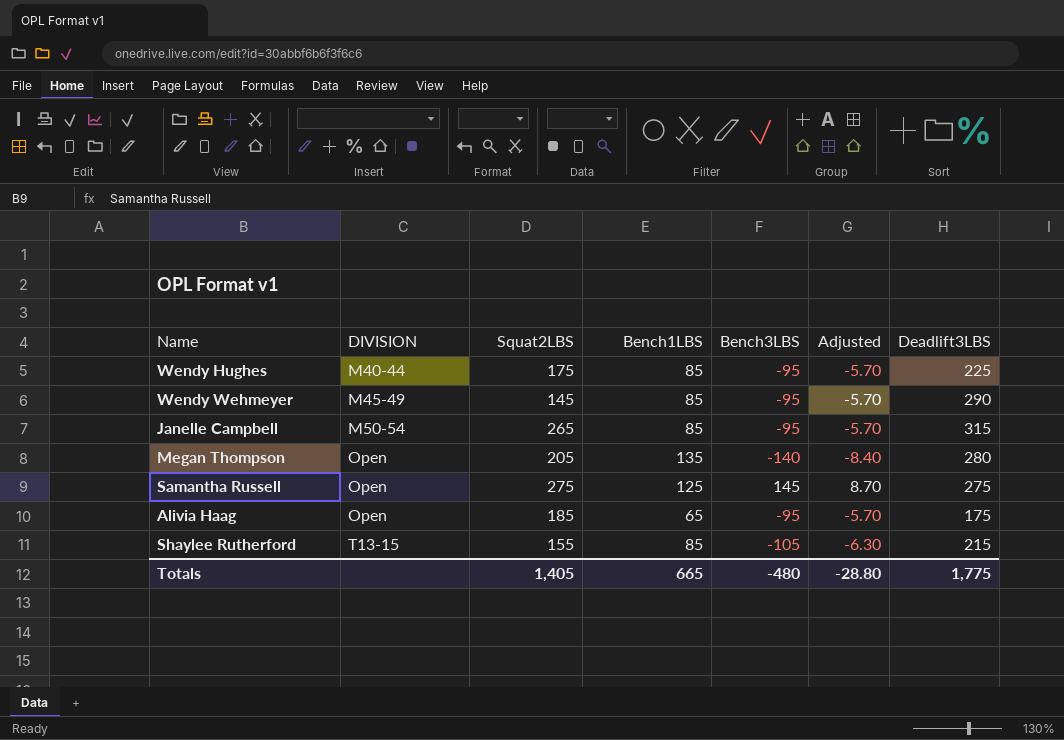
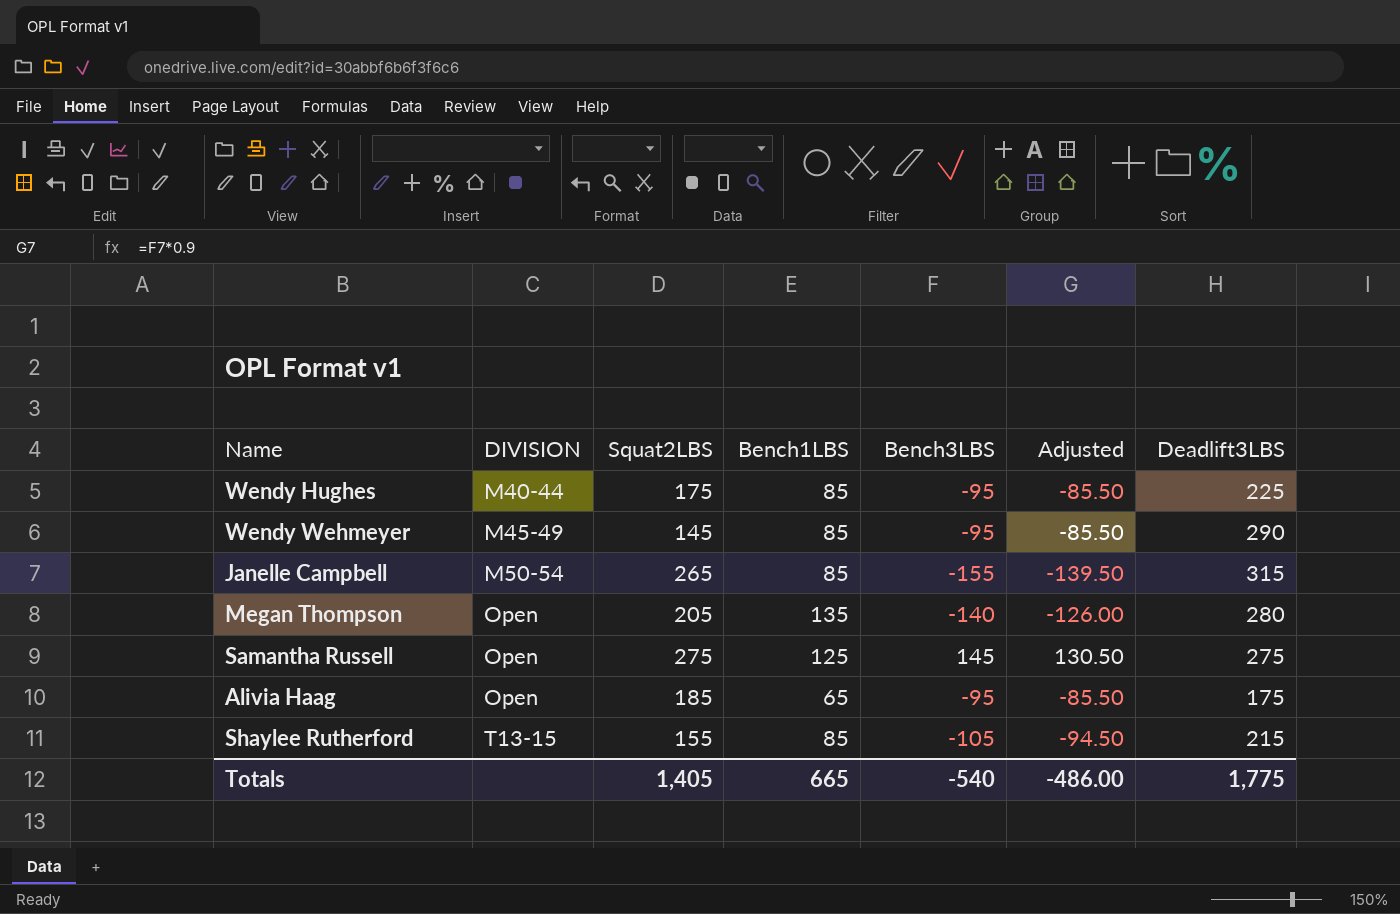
column Adjusted | formula: [Bench3LBS] * 0.06 -> [Bench3LBS] * 0.9
Janelle Campbell | Bench3LBS: -95 -> -155
Totals | Bench3LBS: -480 -> -540
Totals | Adjusted: -28.80 -> -486.00

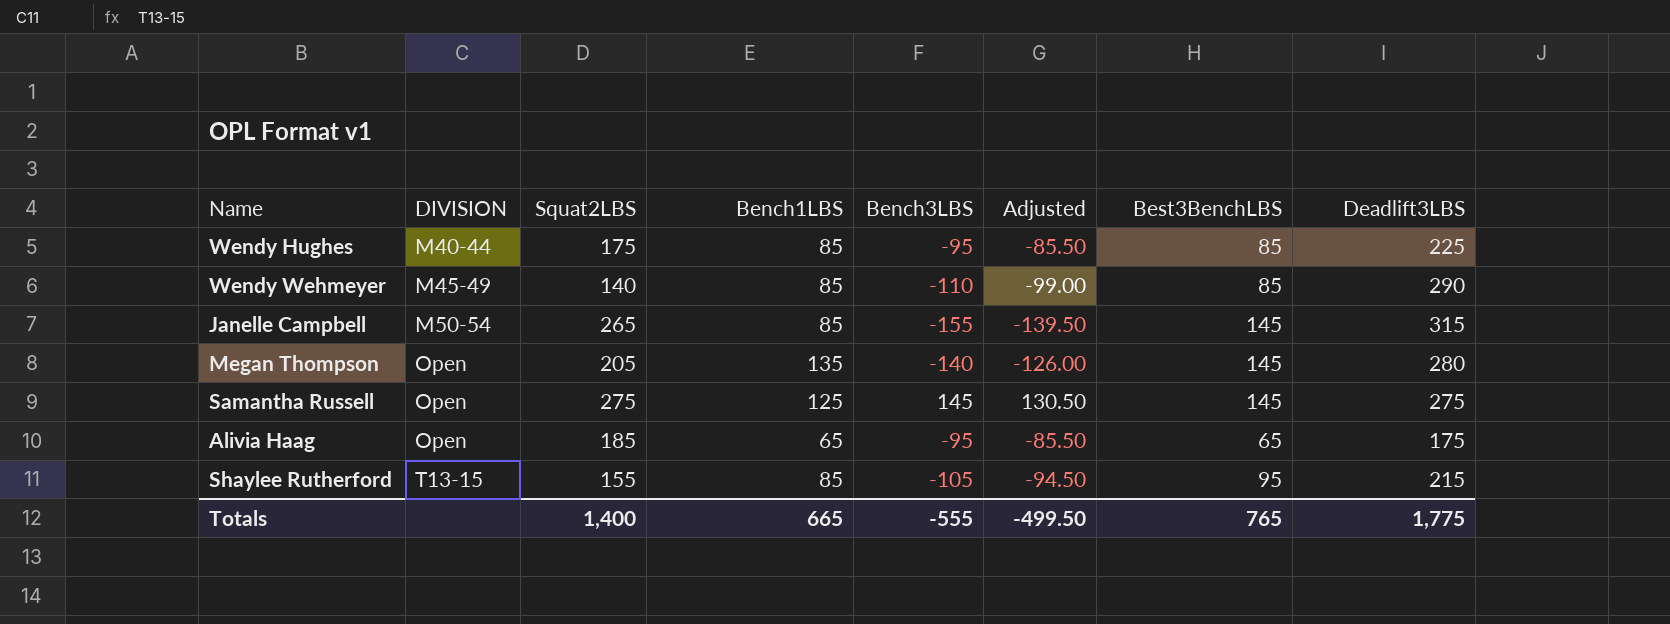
column Best3BenchLBS | position: none -> 7
Wendy Wehmeyer | Squat2LBS: 145 -> 140
Wendy Wehmeyer | Bench3LBS: -95 -> -110
Wendy Wehmeyer | Adjusted: -85.50 -> -99.00
Totals | Squat2LBS: 1,405 -> 1,400
Totals | Bench3LBS: -540 -> -555
Totals | Adjusted: -486.00 -> -499.50

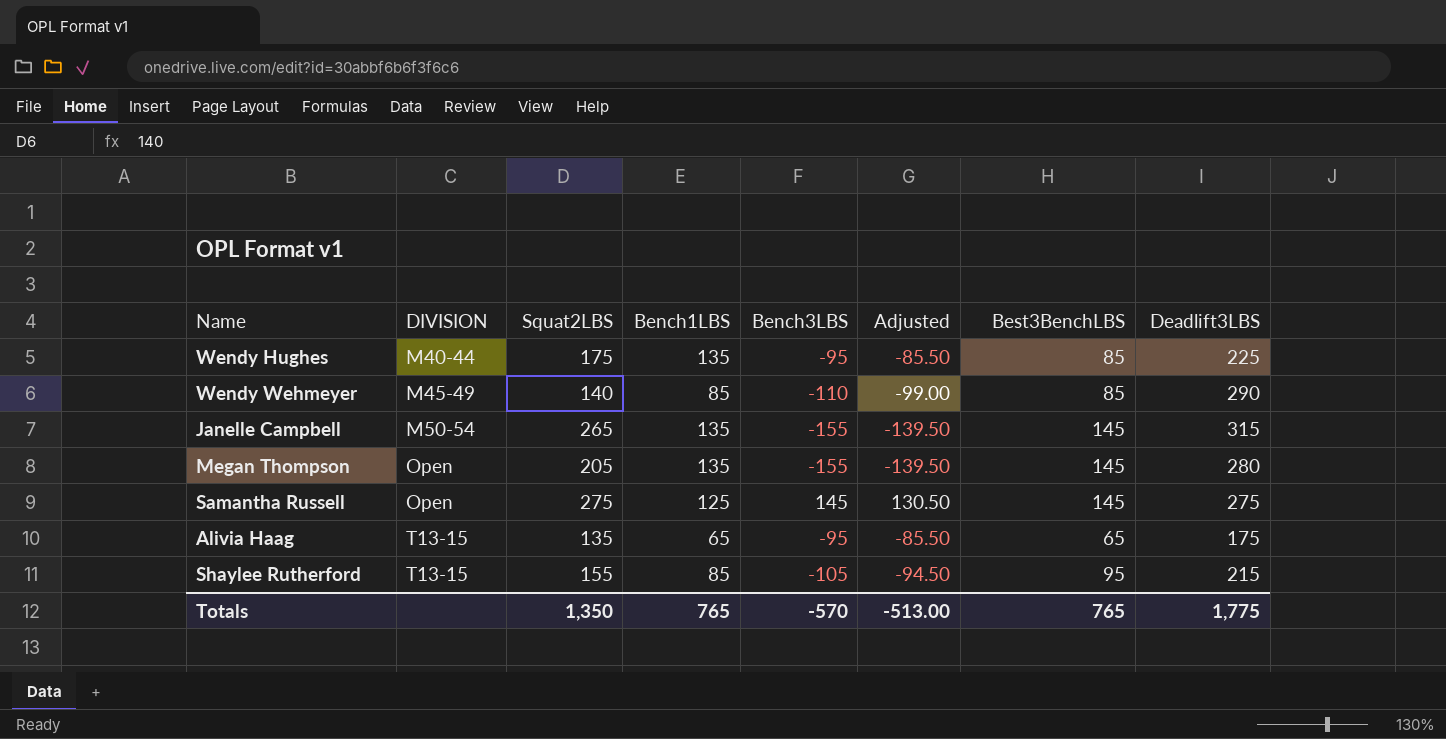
Wendy Hughes | Bench1LBS: 85 -> 135
Janelle Campbell | Bench1LBS: 85 -> 135
Megan Thompson | Bench3LBS: -140 -> -155
Megan Thompson | Adjusted: -126.00 -> -139.50
Alivia Haag | DIVISION: Open -> T13-15
Alivia Haag | Squat2LBS: 185 -> 135
Totals | Squat2LBS: 1,400 -> 1,350
Totals | Bench1LBS: 665 -> 765
Totals | Bench3LBS: -555 -> -570
Totals | Adjusted: -499.50 -> -513.00

